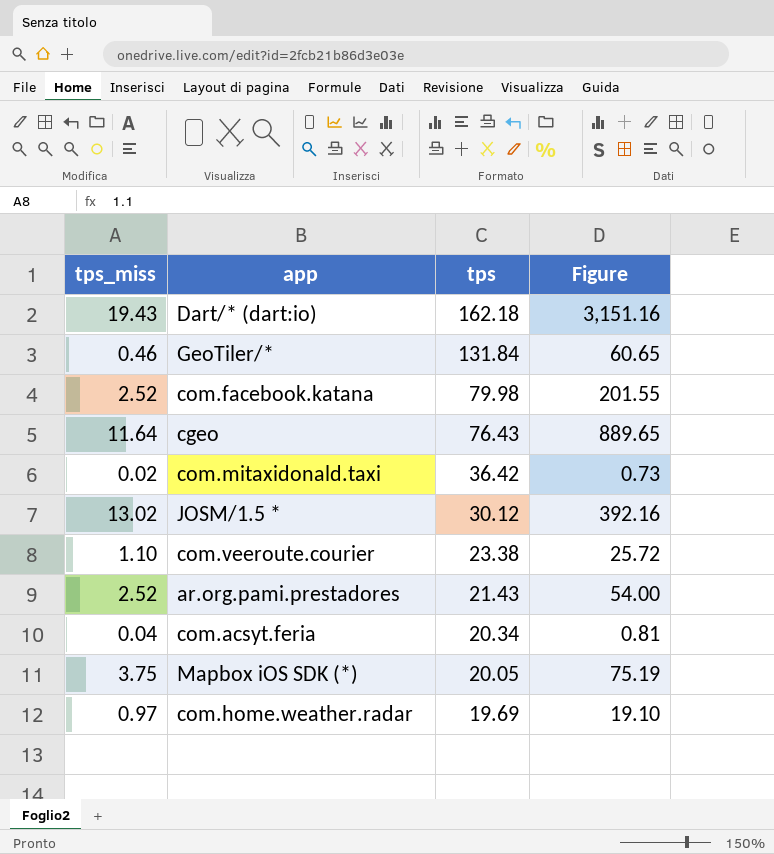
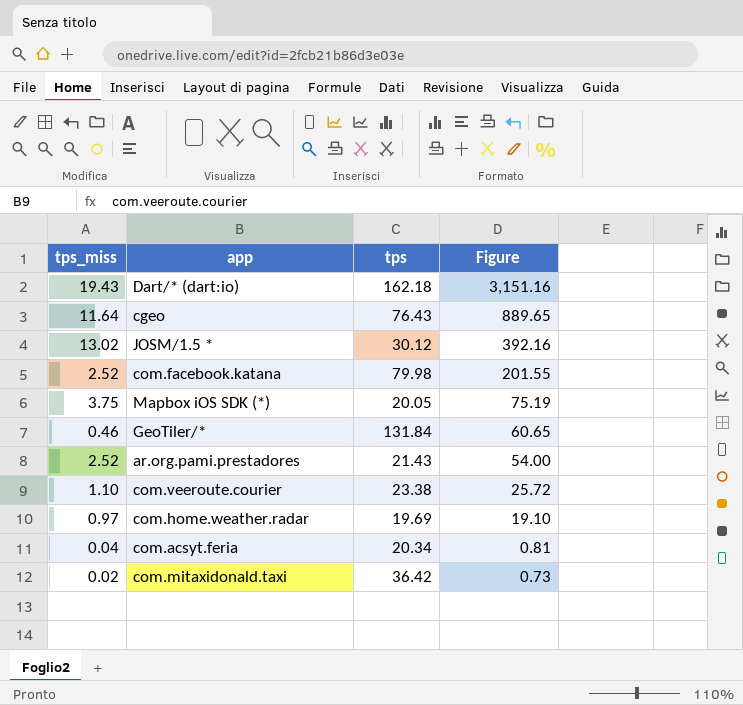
row order: tps descending -> Figure descending

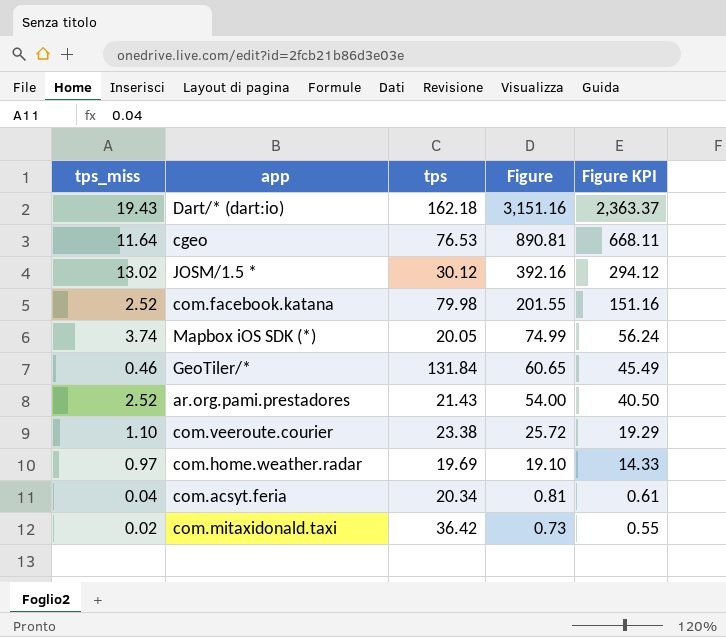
column Figure KPI | formula: none -> [Figure] * 0.75
cgeo | tps: 76.43 -> 76.53
cgeo | Figure: 889.65 -> 890.81
Mapbox iOS SDK (*) | tps_miss: 3.75 -> 3.74
Mapbox iOS SDK (*) | Figure: 75.19 -> 74.99

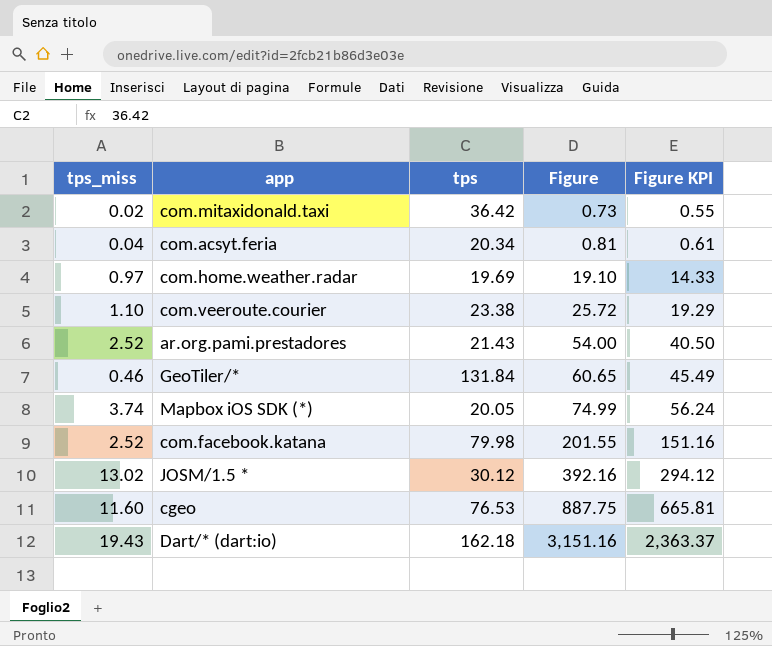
row order: Figure descending -> Figure ascending
cgeo | tps_miss: 11.64 -> 11.60
cgeo | Figure: 890.81 -> 887.75
cgeo | Figure KPI: 668.11 -> 665.81

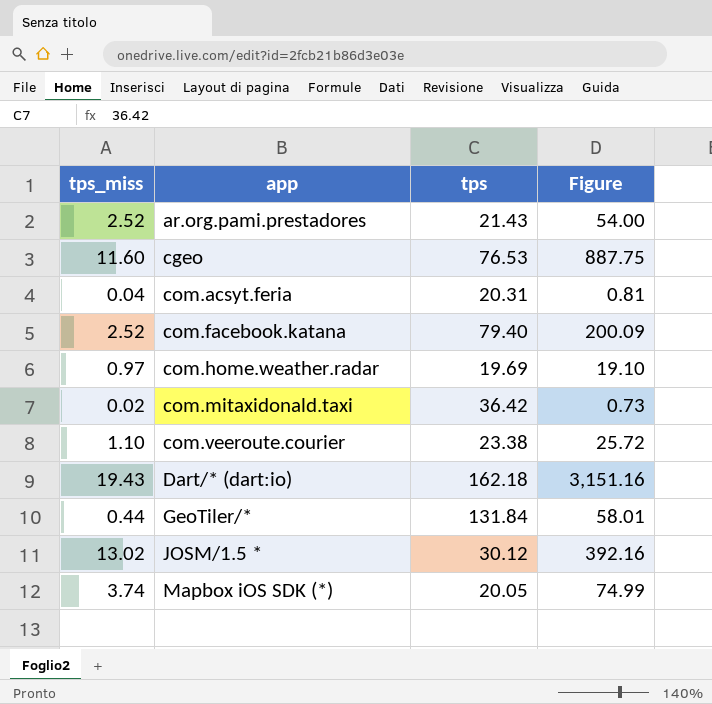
row order: Figure ascending -> app ascending
column Figure KPI | formula: [Figure] * 0.75 -> none
com.acsyt.feria | tps: 20.34 -> 20.31
com.facebook.katana | tps: 79.98 -> 79.40
com.facebook.katana | Figure: 201.55 -> 200.09
GeoTiler/* | tps_miss: 0.46 -> 0.44
GeoTiler/* | Figure: 60.65 -> 58.01

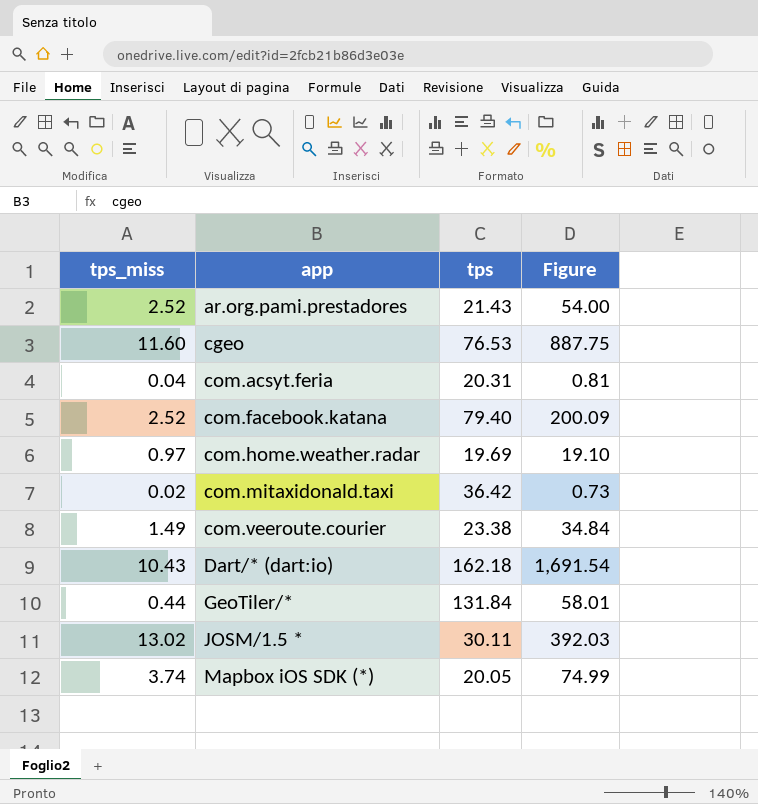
com.veeroute.courier | tps_miss: 1.10 -> 1.49
com.veeroute.courier | Figure: 25.72 -> 34.84
Dart/* (dart:io) | tps_miss: 19.43 -> 10.43
Dart/* (dart:io) | Figure: 3,151.16 -> 1,691.54
JOSM/1.5 * | tps: 30.12 -> 30.11
JOSM/1.5 * | Figure: 392.16 -> 392.03

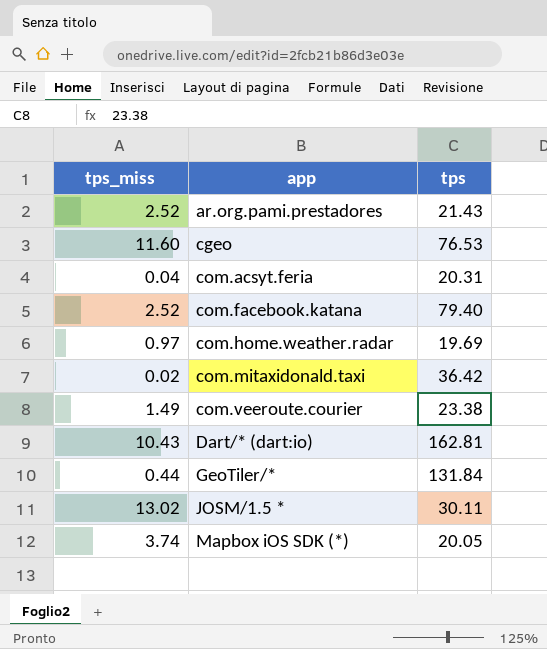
column Figure | formula: [tps_miss] * [tps] -> none
Dart/* (dart:io) | tps: 162.18 -> 162.81

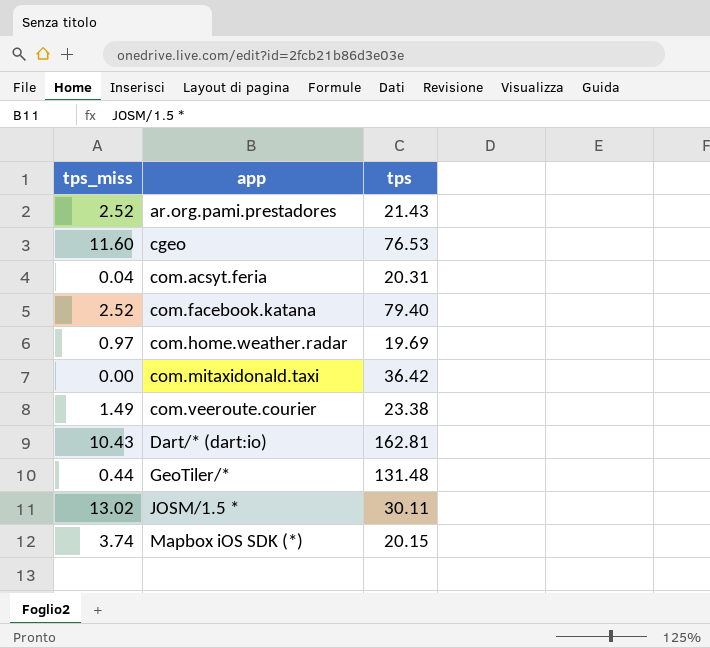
com.mitaxidonald.taxi | tps_miss: 0.02 -> 0.00
GeoTiler/* | tps: 131.84 -> 131.48
Mapbox iOS SDK (*) | tps: 20.05 -> 20.15

